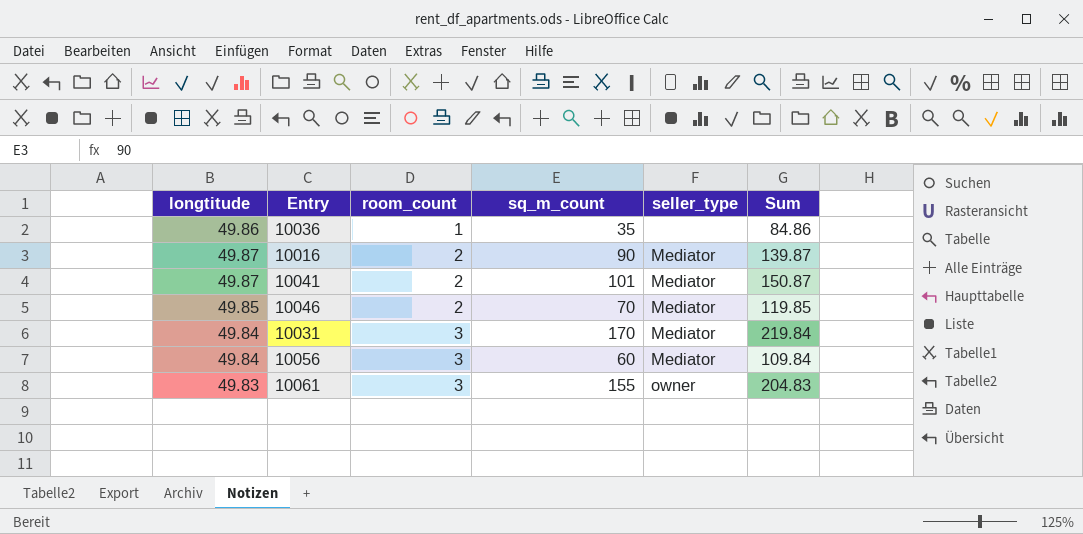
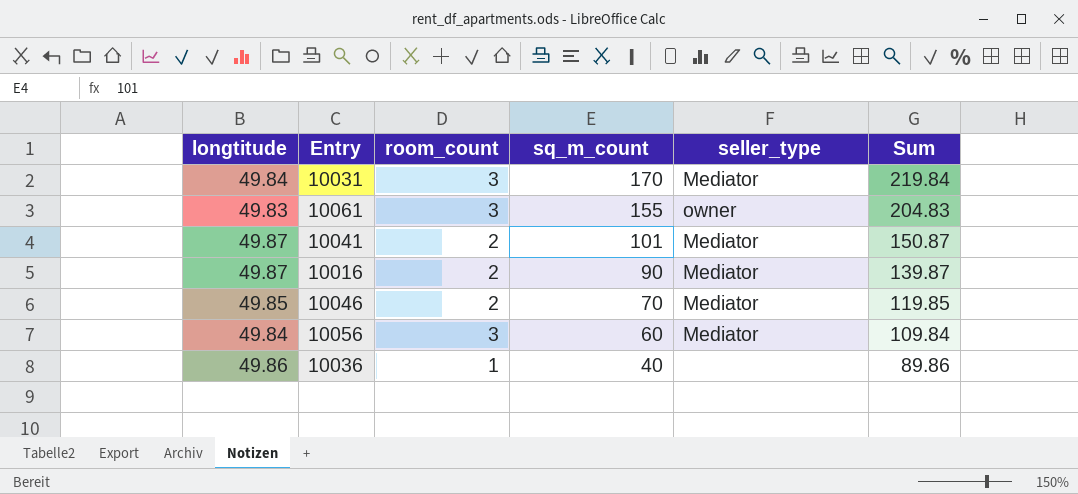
row order: room_count ascending -> sq_m_count descending
10036 | sq_m_count: 35 -> 40
10036 | Sum: 84.86 -> 89.86

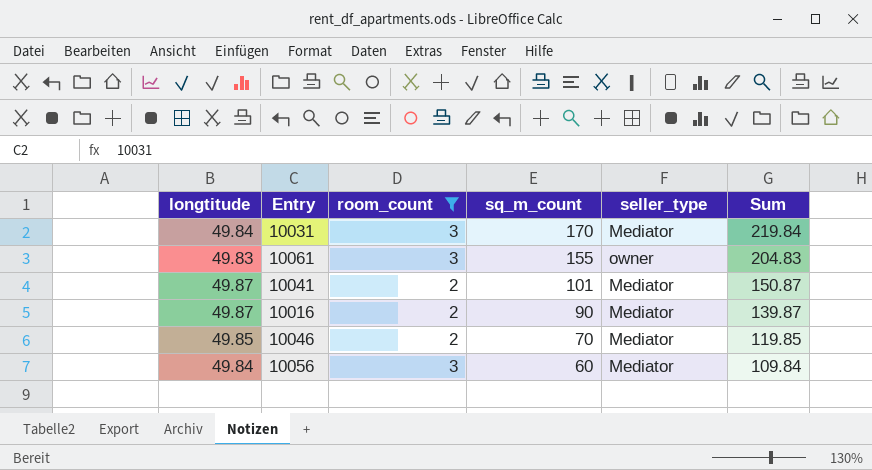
filter: none -> room_count != 1

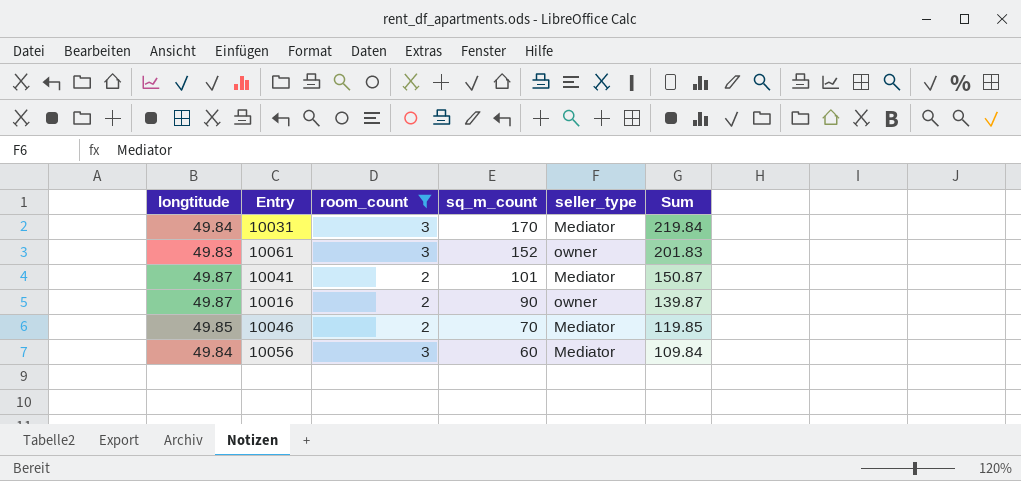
10061 | sq_m_count: 155 -> 152
10061 | Sum: 204.83 -> 201.83
10016 | seller_type: Mediator -> owner

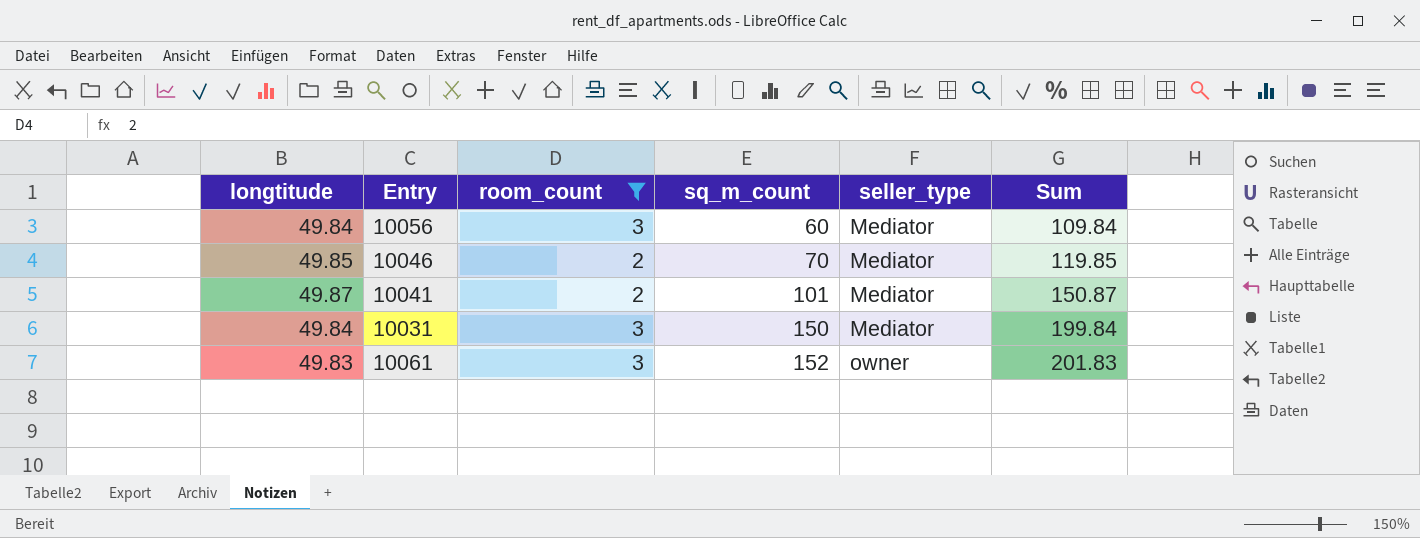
row order: sq_m_count descending -> sq_m_count ascending
row 10016: 49.87 | 2 | 90 | owner | 139.87 -> none
10031 | sq_m_count: 170 -> 150
10031 | Sum: 219.84 -> 199.84

